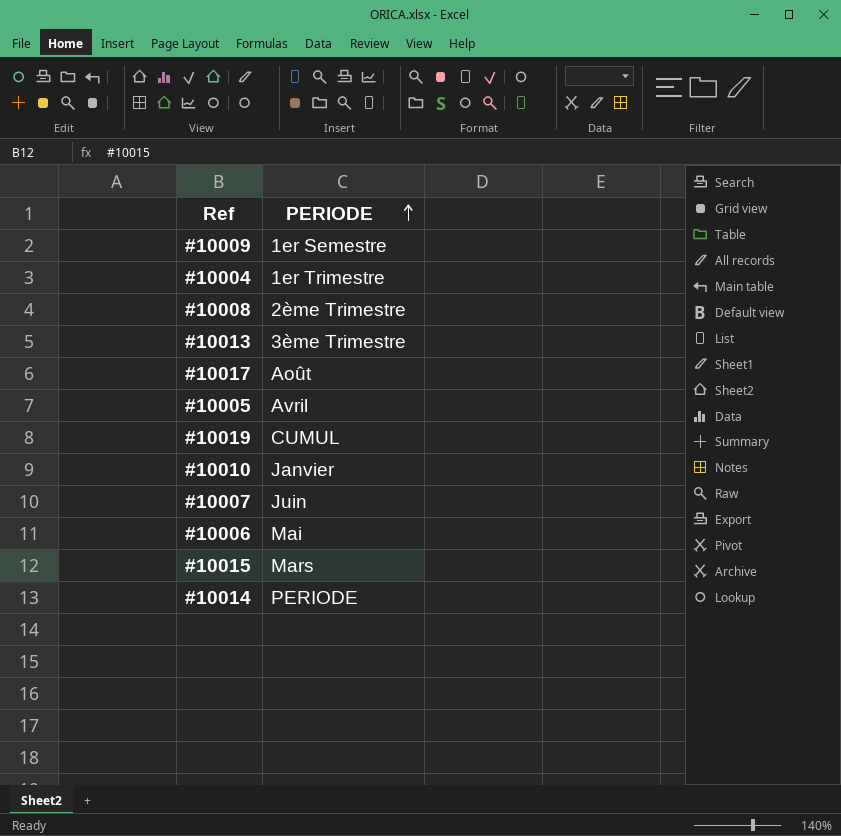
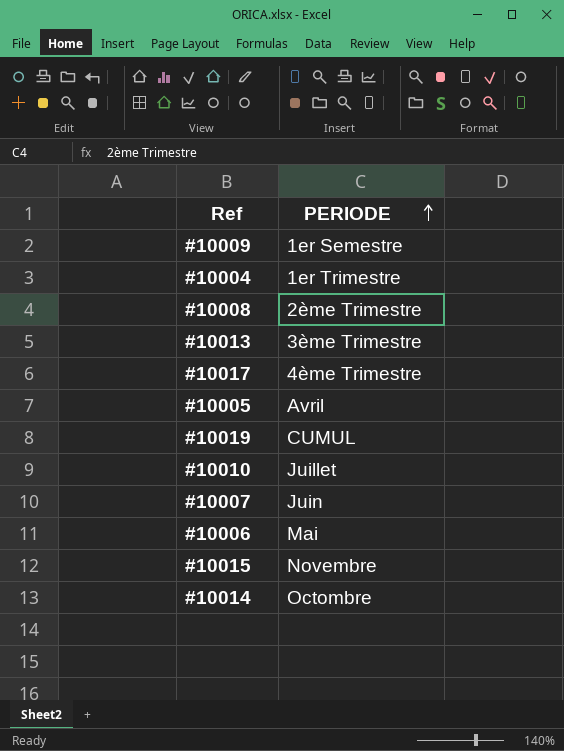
#10017 | PERIODE: Août -> 4ème Trimestre
#10010 | PERIODE: Janvier -> Juillet
#10015 | PERIODE: Mars -> Novembre
#10014 | PERIODE: PERIODE -> Octombre

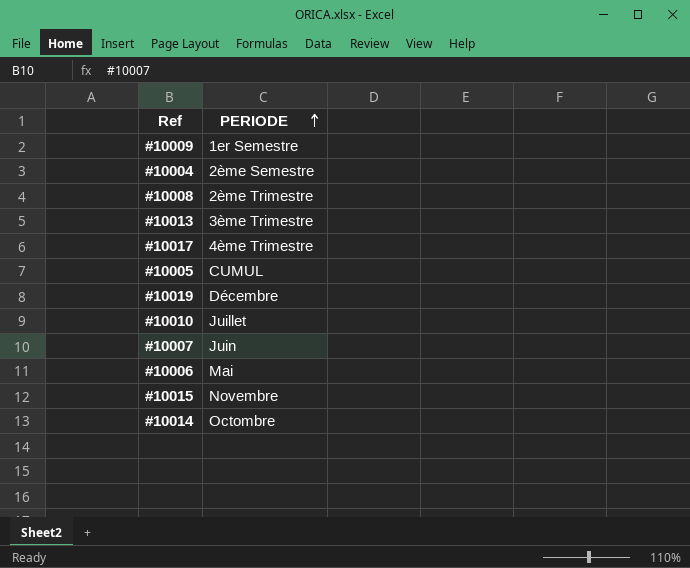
#10004 | PERIODE: 1er Trimestre -> 2ème Semestre
#10005 | PERIODE: Avril -> CUMUL
#10019 | PERIODE: CUMUL -> Décembre

